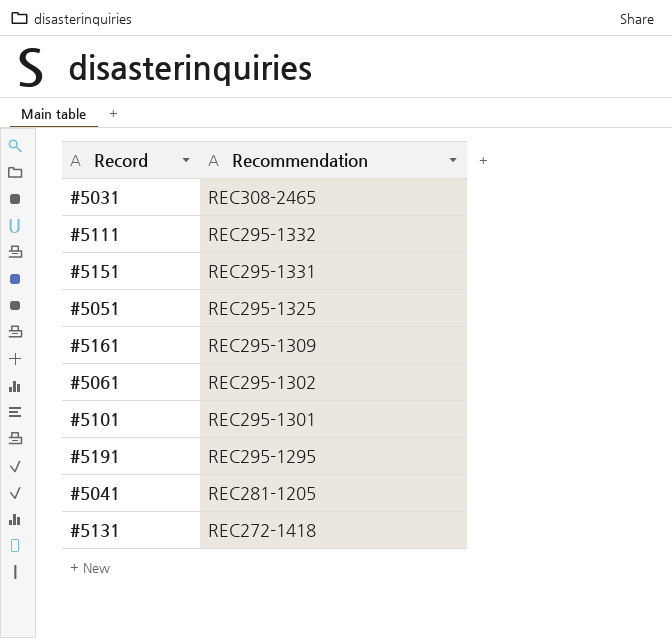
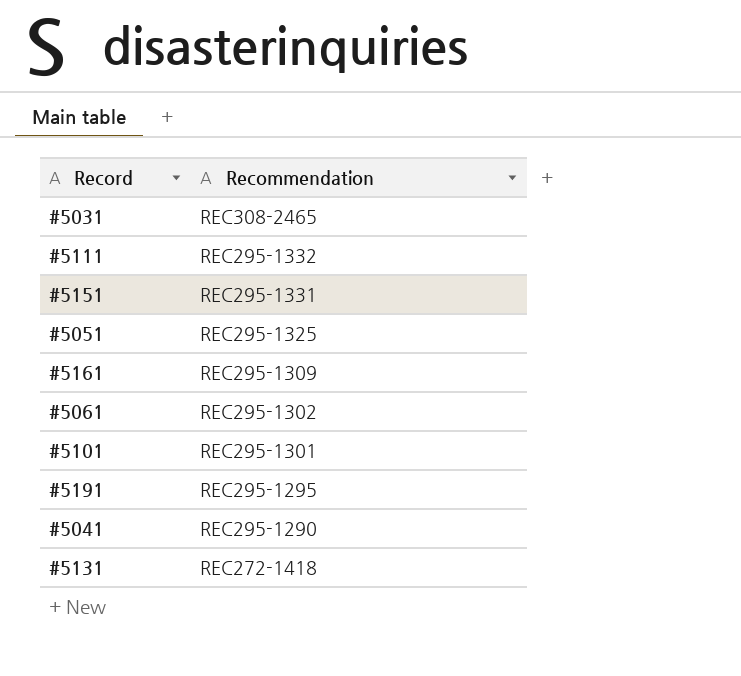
#5041 | Recommendation: REC281-1205 -> REC295-1290

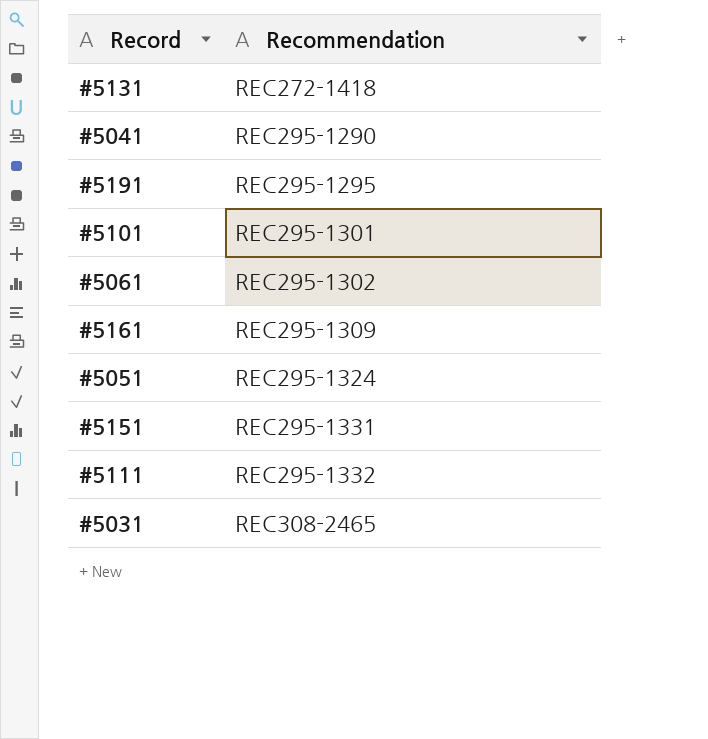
row order: Recommendation descending -> Recommendation ascending
#5051 | Recommendation: REC295-1325 -> REC295-1324

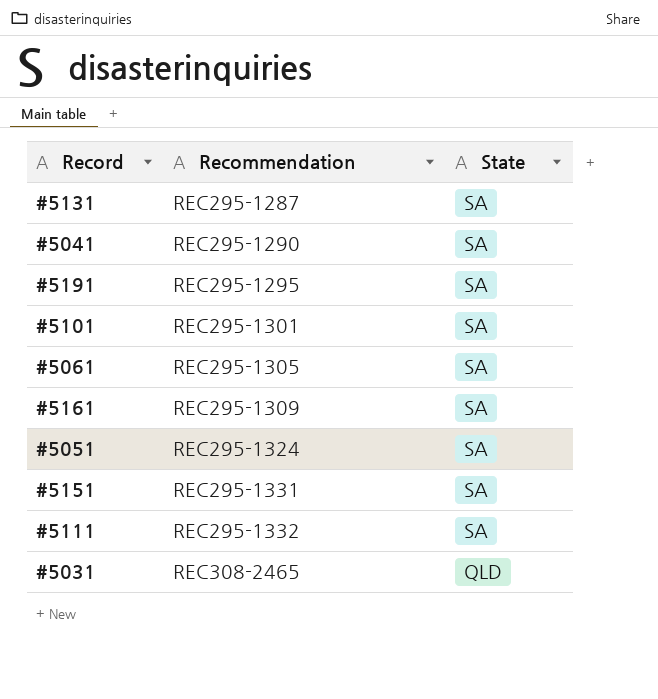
column State | position: none -> 3
#5131 | Recommendation: REC272-1418 -> REC295-1287
#5061 | Recommendation: REC295-1302 -> REC295-1305

